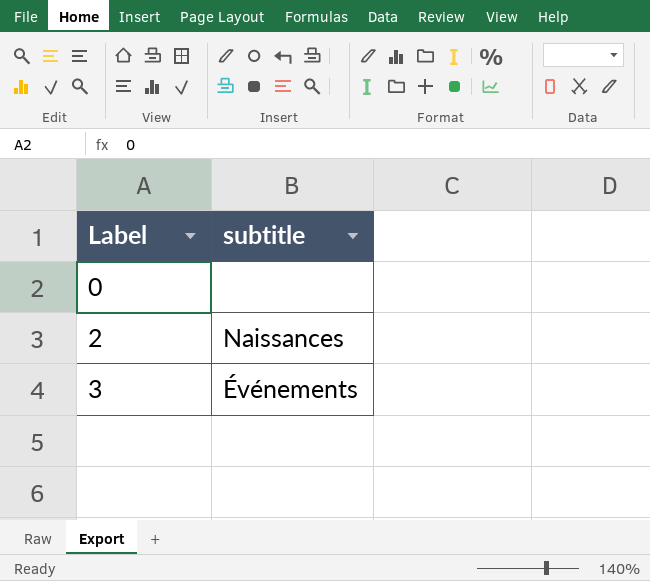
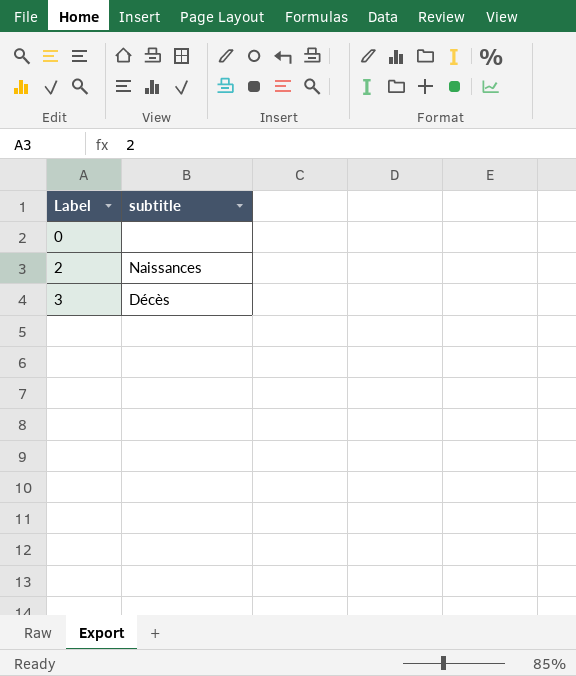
3 | subtitle: Événements -> Décès

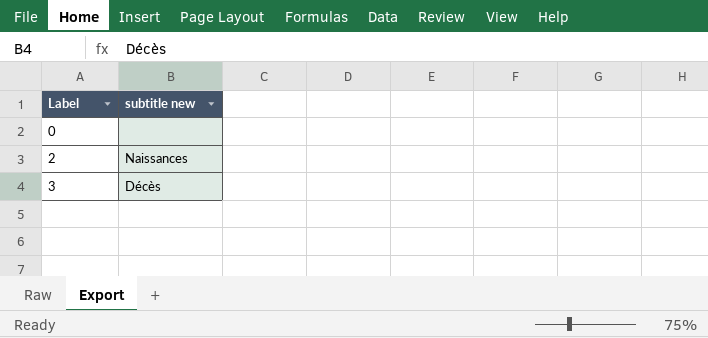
column name: subtitle -> subtitle new

